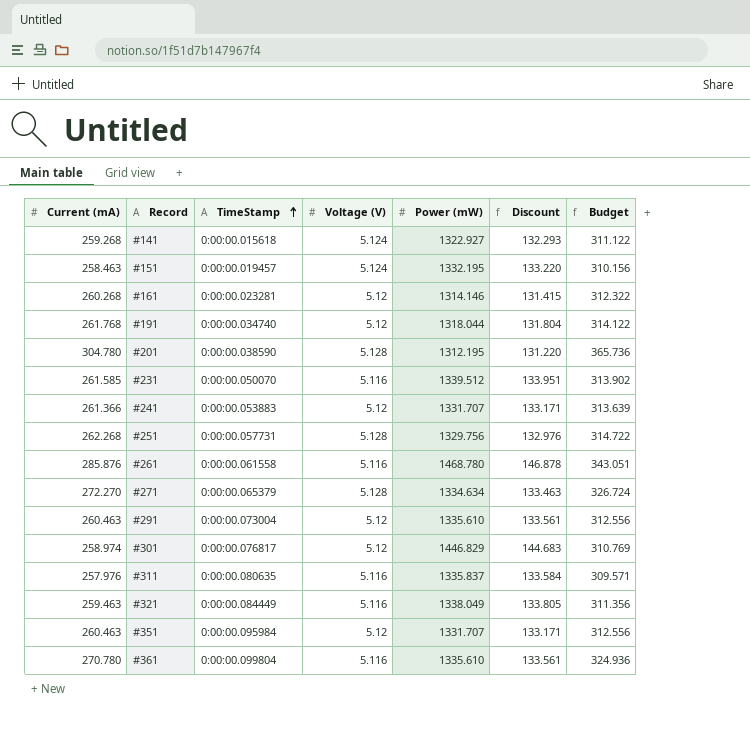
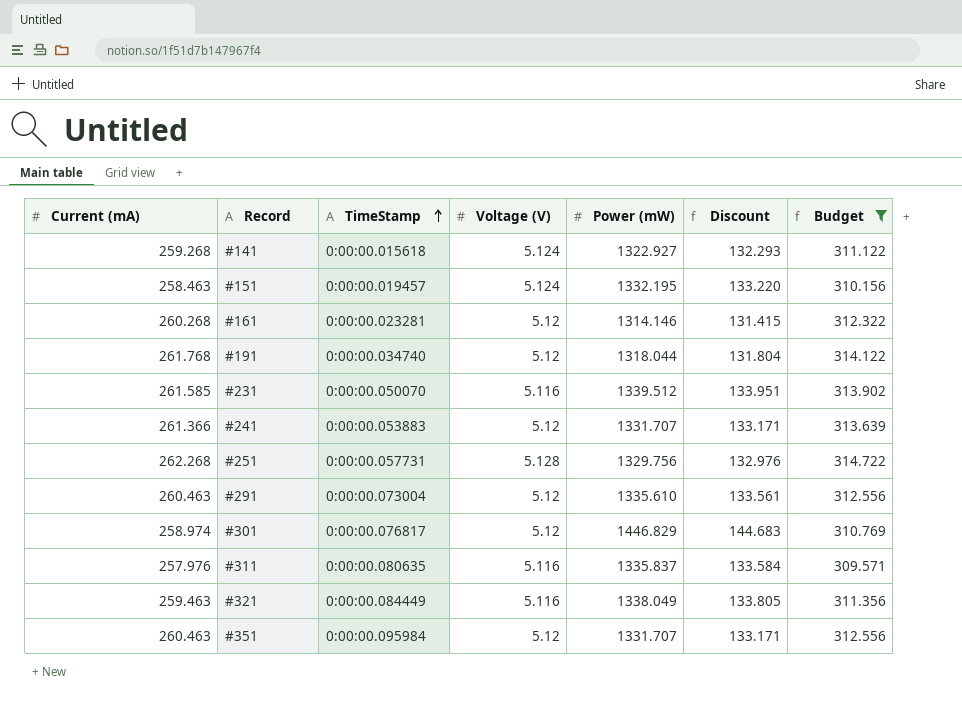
filter: none -> Budget <= 314.722

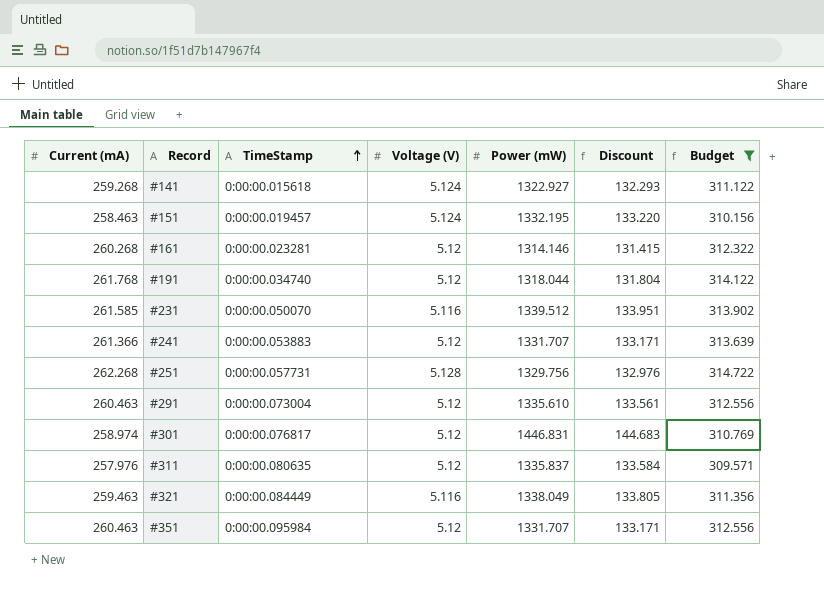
#301 | Power (mW): 1446.829 -> 1446.831
#311 | Voltage (V): 5.116 -> 5.12

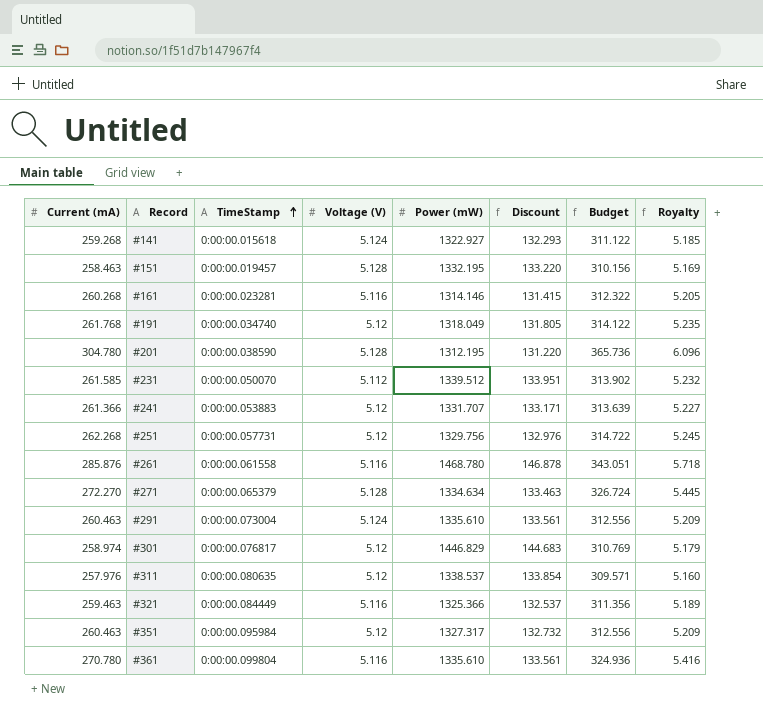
filter: Budget <= 314.722 -> none
column Royalty | formula: none -> [Current (mA)] * 0.02
#151 | Voltage (V): 5.124 -> 5.128
#161 | Voltage (V): 5.12 -> 5.116
#191 | Power (mW): 1318.044 -> 1318.049
#191 | Discount: 131.804 -> 131.805
#231 | Voltage (V): 5.116 -> 5.112
#251 | Voltage (V): 5.128 -> 5.12
#291 | Voltage (V): 5.12 -> 5.124
#301 | Power (mW): 1446.831 -> 1446.829
#311 | Power (mW): 1335.837 -> 1338.537
#311 | Discount: 133.584 -> 133.854
#321 | Power (mW): 1338.049 -> 1325.366
#321 | Discount: 133.805 -> 132.537
#351 | Power (mW): 1331.707 -> 1327.317
#351 | Discount: 133.171 -> 132.732

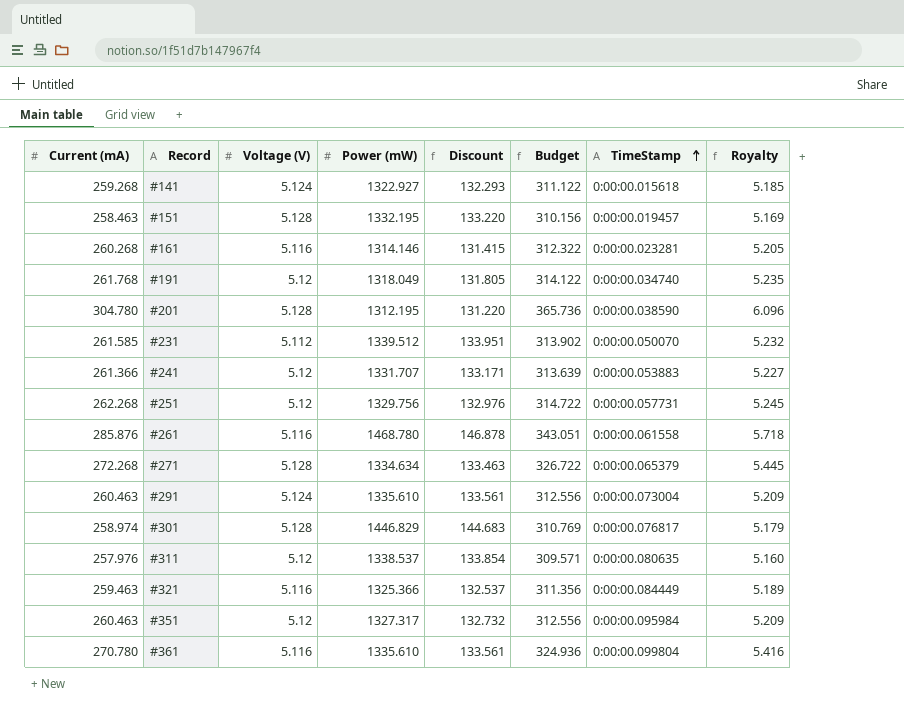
column TimeStamp | position: 3 -> 7
#271 | Current (mA): 272.270 -> 272.268
#271 | Budget: 326.724 -> 326.722
#301 | Voltage (V): 5.12 -> 5.128

